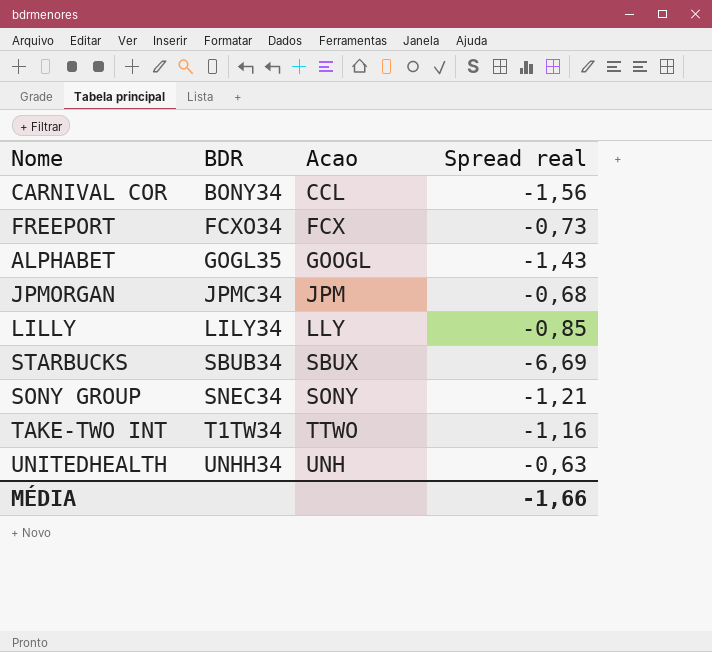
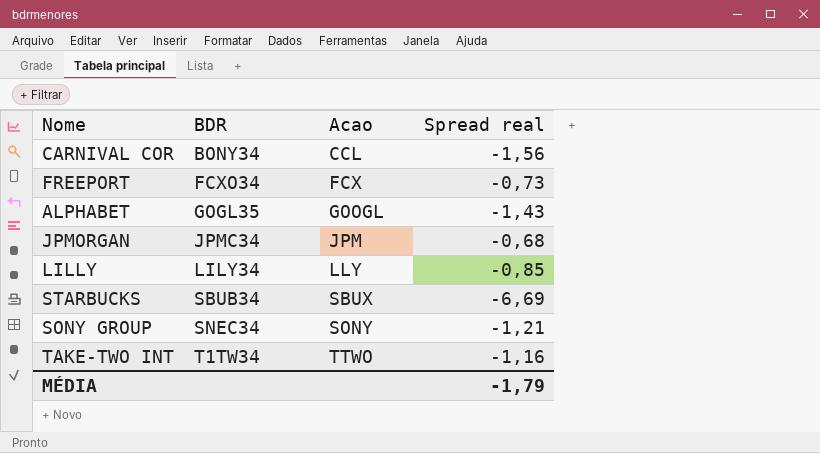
row UNITEDHEALTH: UNHH34 | UNH | -0,63 -> none
MÉDIA | Spread real: -1,66 -> -1,79

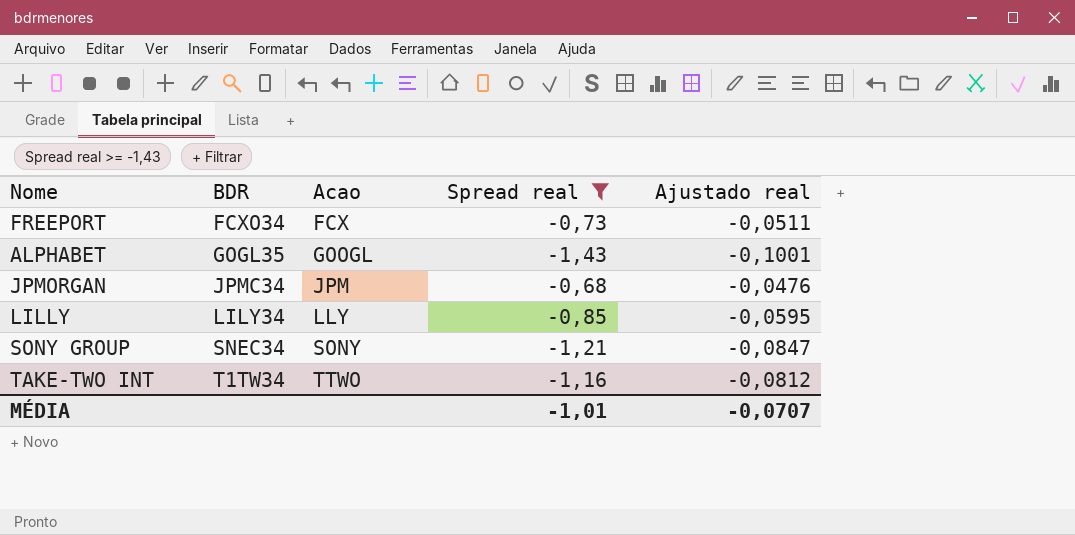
filter: none -> Spread real >= -1,43
column Ajustado real | formula: none -> [Spread real] * 0,07
MÉDIA | Spread real: -1,79 -> -1,01

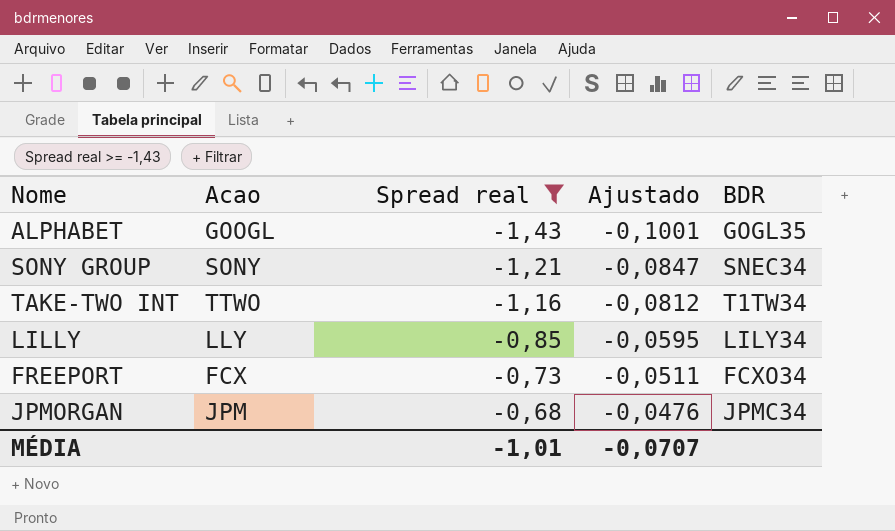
row order: BDR ascending -> Spread real ascending
column name: Ajustado real -> Ajustado
column BDR | position: 2 -> 5

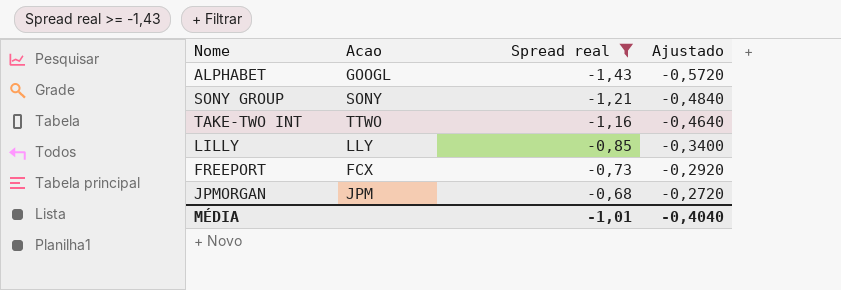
column BDR | position: 5 -> none
column Ajustado | formula: [Spread real] * 0,07 -> [Spread real] * 0,4
MÉDIA | Ajustado: -0,0707 -> -0,4040

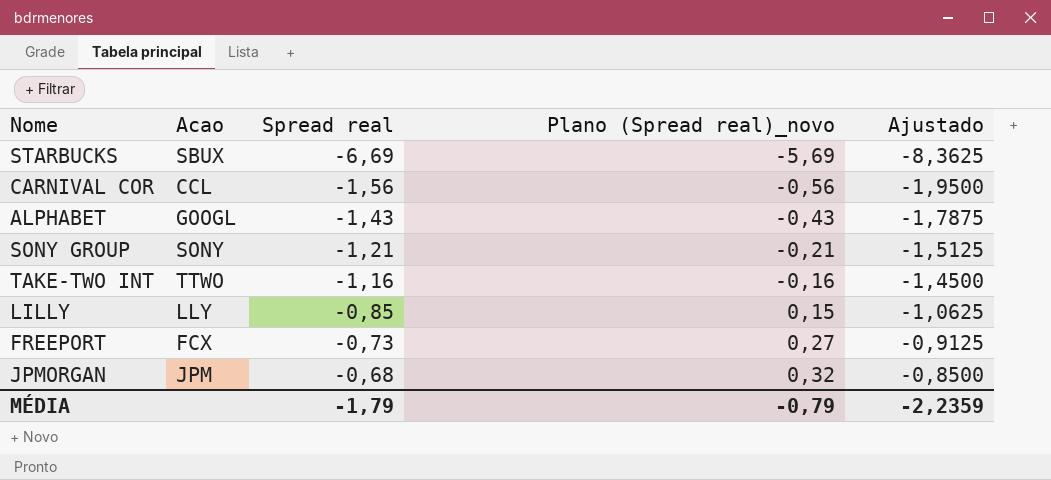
filter: Spread real >= -1,43 -> none
column Plano (Spread real)_novo | formula: none -> [Spread real] + 1
column Ajustado | formula: [Spread real] * 0,4 -> [Spread real] * 1,25
MÉDIA | Spread real: -1,01 -> -1,79
MÉDIA | Ajustado: -0,4040 -> -2,2359

